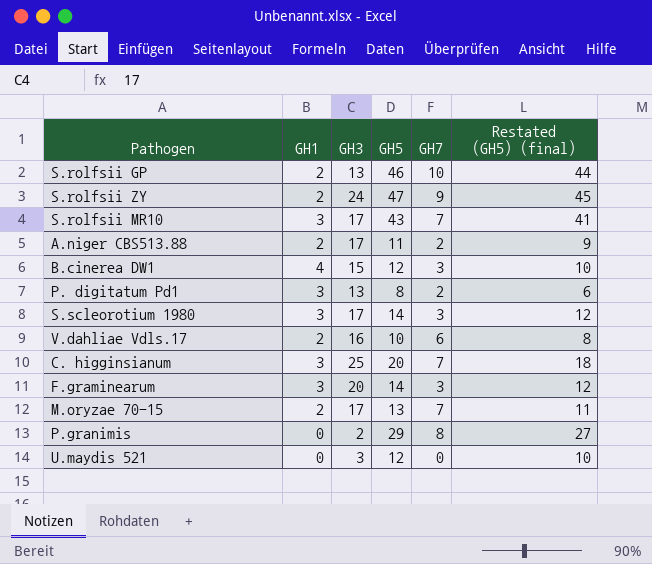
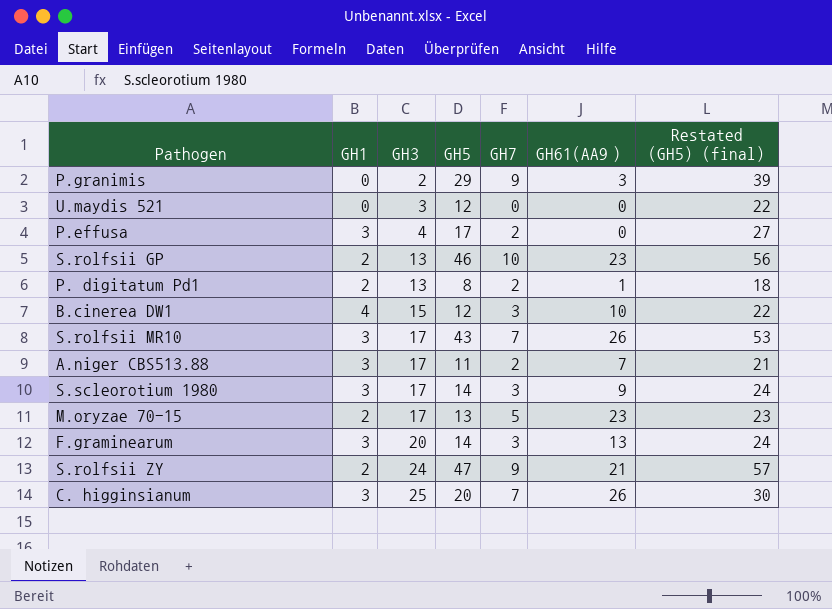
row order: none -> GH3 ascending
column GH61(AA9） | position: none -> 6
column Restated (GH5) (final) | formula: [GH5] - 2 -> [GH5] + 10
row V.dahliae Vdls.17: 2 | 16 | 10 | 6 | 8 -> none
P.granimis | GH7: 8 -> 9
row P.effusa: none -> 3 | 4 | 17 | 2 | 0 | 27
P. digitatum Pd1 | GH1: 3 -> 2
A.niger CBS513.88 | GH1: 2 -> 3
M.oryzae 70-15 | GH7: 7 -> 5

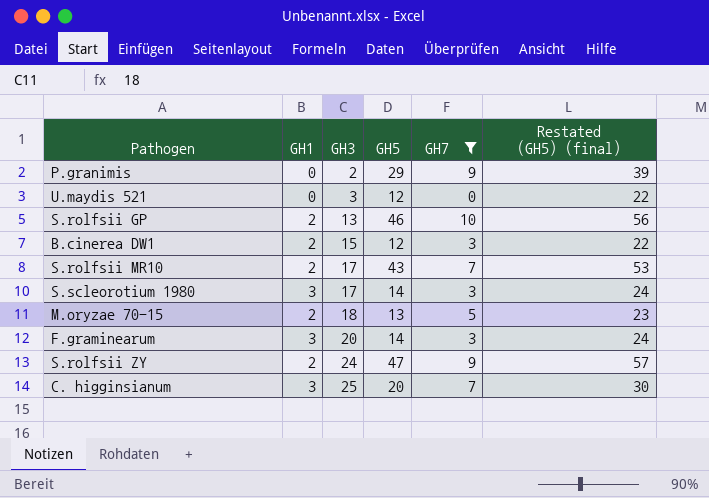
filter: none -> GH7 != 2
column GH61(AA9） | position: 6 -> none
B.cinerea DW1 | GH1: 4 -> 2
S.rolfsii MR10 | GH1: 3 -> 2
M.oryzae 70-15 | GH3: 17 -> 18

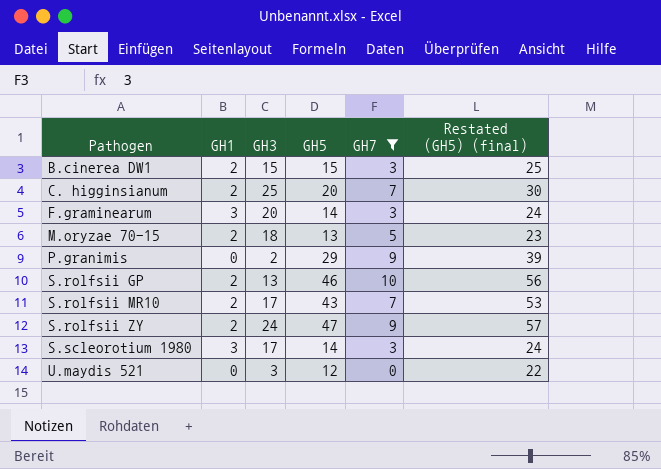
row order: GH3 ascending -> Pathogen ascending
B.cinerea DW1 | GH5: 12 -> 15
B.cinerea DW1 | Restated (GH5) (final): 22 -> 25
C. higginsianum | GH1: 3 -> 2

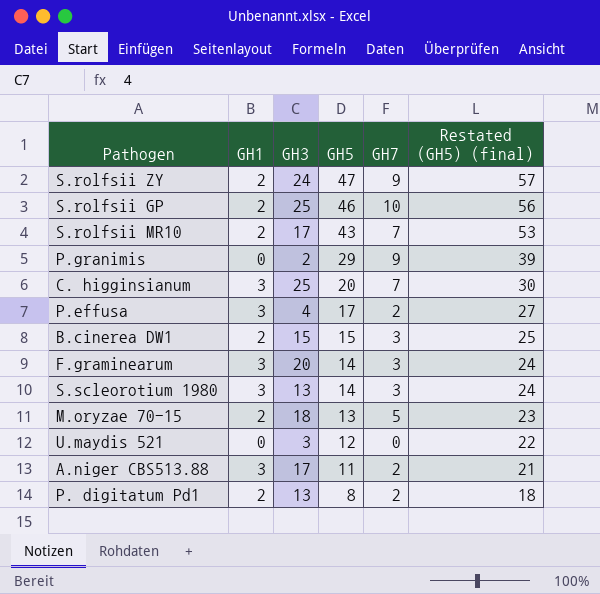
filter: GH7 != 2 -> none
row order: Pathogen ascending -> GH5 descending
S.rolfsii GP | GH3: 13 -> 25
C. higginsianum | GH1: 2 -> 3
S.scleorotium 1980 | GH3: 17 -> 13

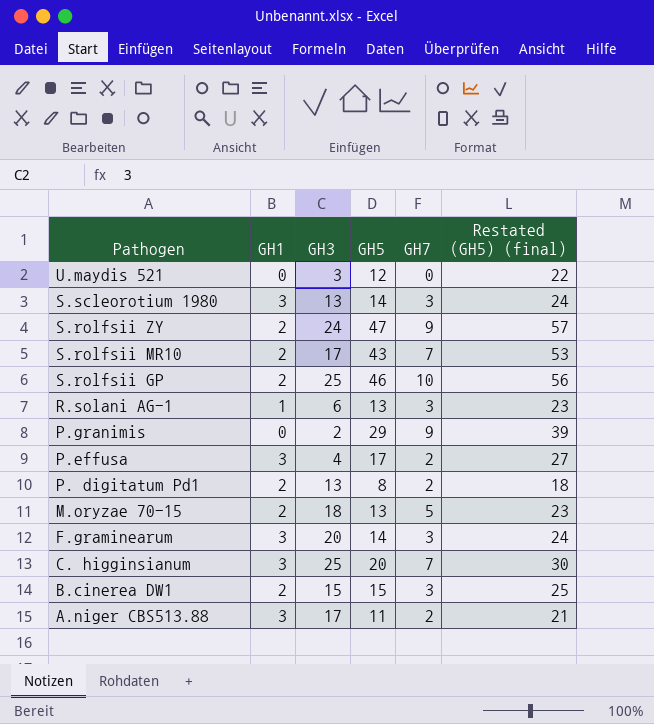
row order: GH5 descending -> Pathogen descending
row R.solani AG-1: none -> 1 | 6 | 13 | 3 | 23

